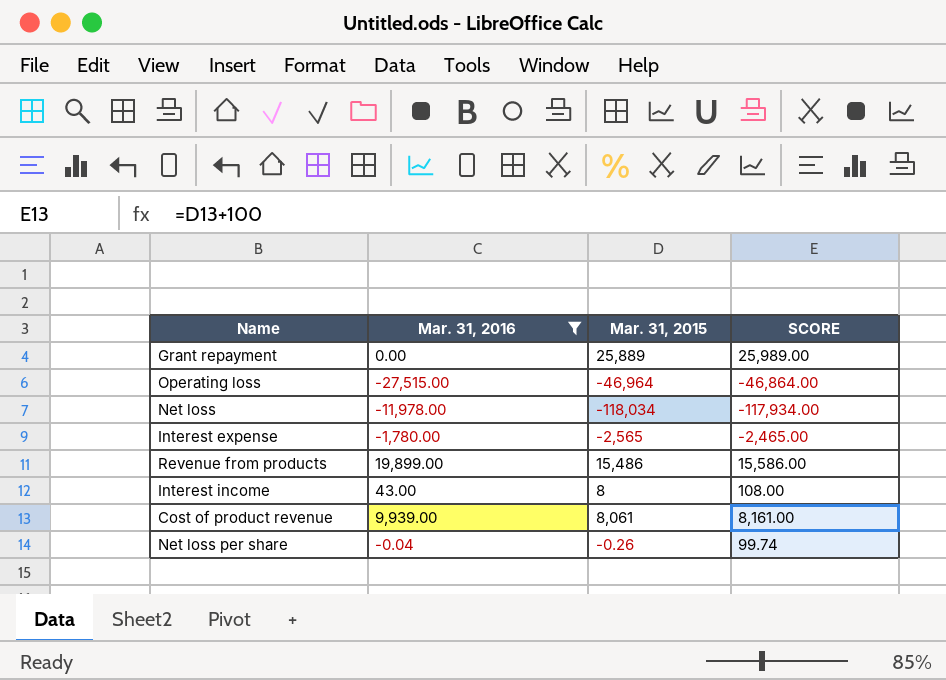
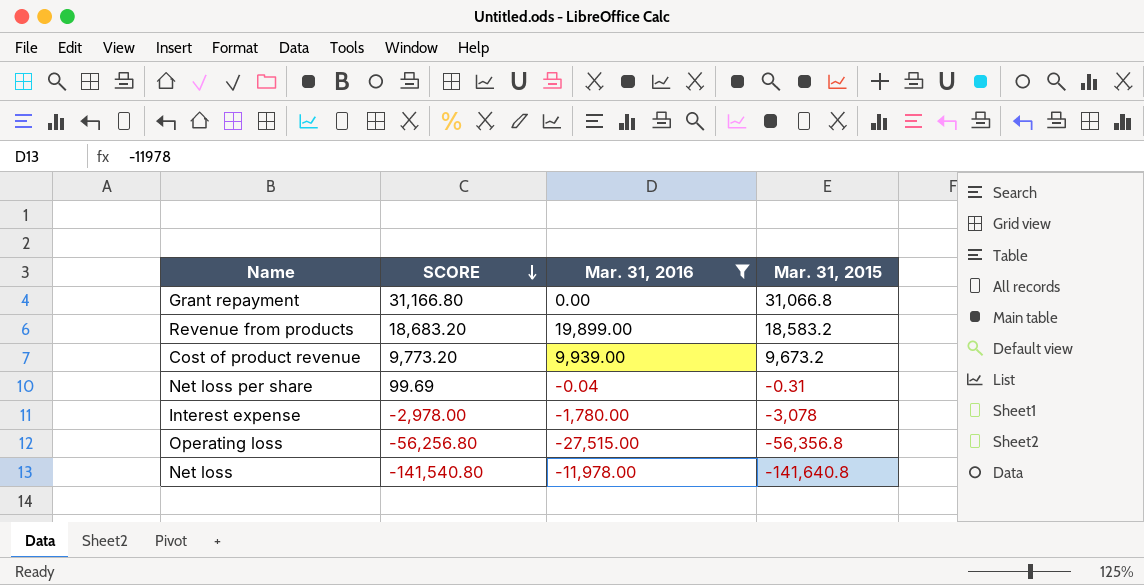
row order: none -> SCORE descending
column SCORE | position: 4 -> 2
row Interest income: 43.00 | 8 | 108.00 -> none
Grant repayment | SCORE: 25,989.00 -> 31,166.80
Grant repayment | Mar. 31, 2015: 25,889 -> 31,066.8
Revenue from products | SCORE: 15,586.00 -> 18,683.20
Revenue from products | Mar. 31, 2015: 15,486 -> 18,583.2
Cost of product revenue | SCORE: 8,161.00 -> 9,773.20
Cost of product revenue | Mar. 31, 2015: 8,061 -> 9,673.2
Net loss per share | SCORE: 99.74 -> 99.69
Net loss per share | Mar. 31, 2015: -0.26 -> -0.31
Interest expense | SCORE: -2,465.00 -> -2,978.00
Interest expense | Mar. 31, 2015: -2,565 -> -3,078
Operating loss | SCORE: -46,864.00 -> -56,256.80
Operating loss | Mar. 31, 2015: -46,964 -> -56,356.8
Net loss | SCORE: -117,934.00 -> -141,540.80
Net loss | Mar. 31, 2015: -118,034 -> -141,640.8

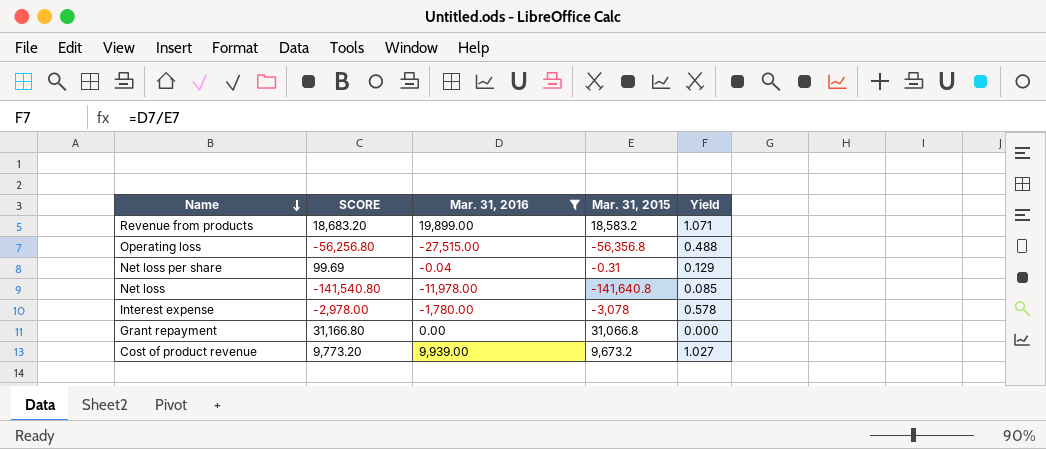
row order: SCORE descending -> Name descending
column Yield | formula: none -> [Mar. 31, 2016] / [Mar. 31, 2015]

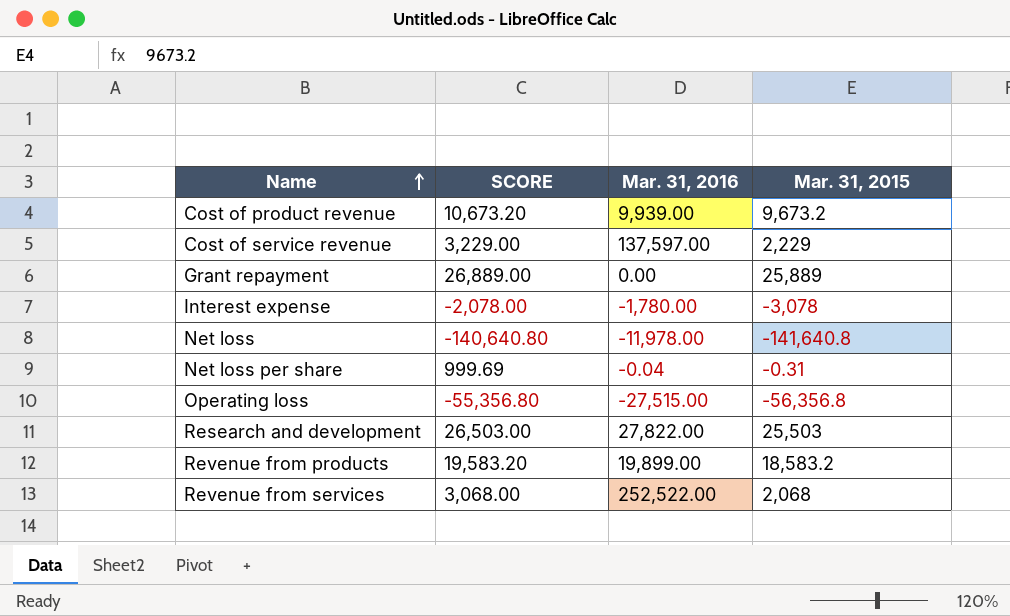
filter: Mar. 31, 2016 <= 19,899.00 -> none
row order: Name descending -> Name ascending
column Yield | formula: [Mar. 31, 2016] / [Mar. 31, 2015] -> none
column SCORE | formula: [Mar. 31, 2015] + 100 -> [Mar. 31, 2015] + 1000
Grant repayment | Mar. 31, 2015: 31,066.8 -> 25,889

